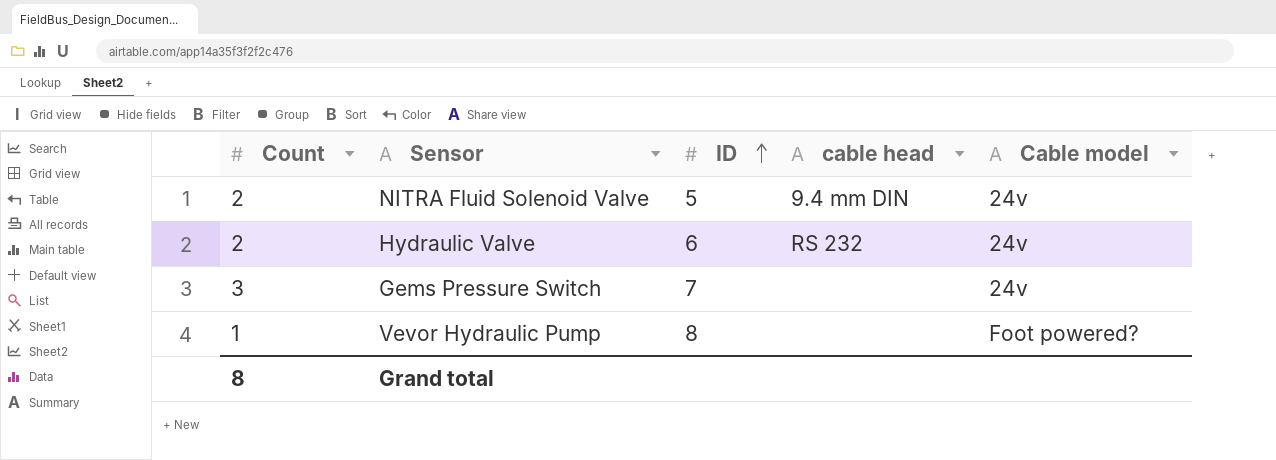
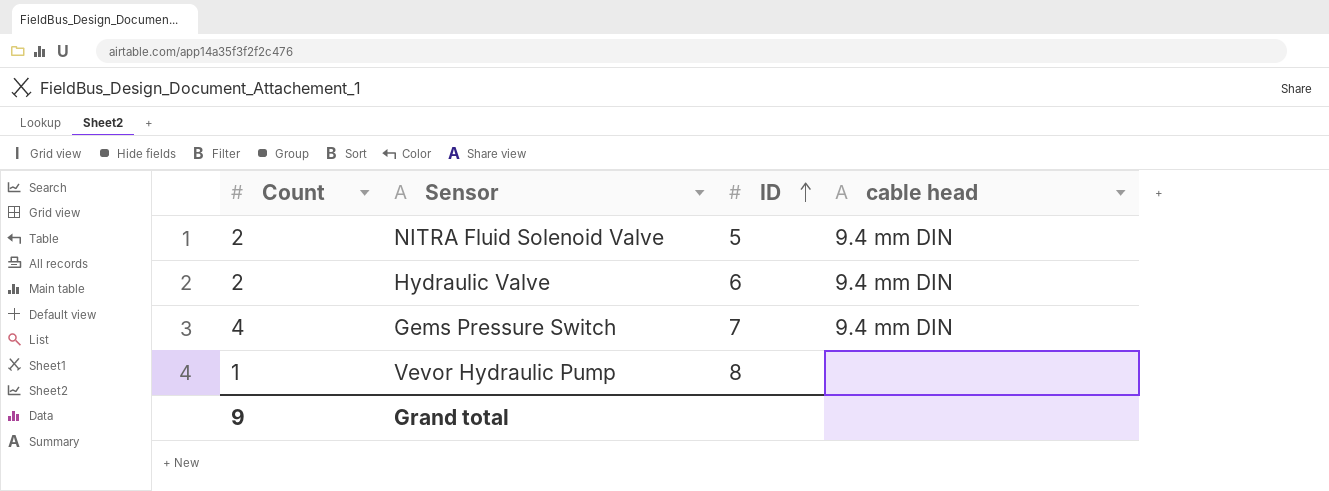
column Cable model | position: 5 -> none
Hydraulic Valve | cable head: RS 232 -> 9.4 mm DIN
Gems Pressure Switch | Count: 3 -> 4
Gems Pressure Switch | cable head: none -> 9.4 mm DIN
Grand total | Count: 8 -> 9

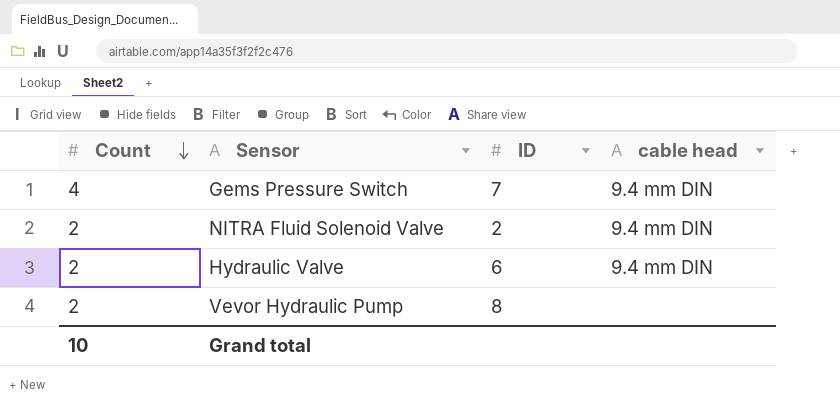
row order: ID ascending -> Count descending
NITRA Fluid Solenoid Valve | ID: 5 -> 2
Vevor Hydraulic Pump | Count: 1 -> 2
Grand total | Count: 9 -> 10

